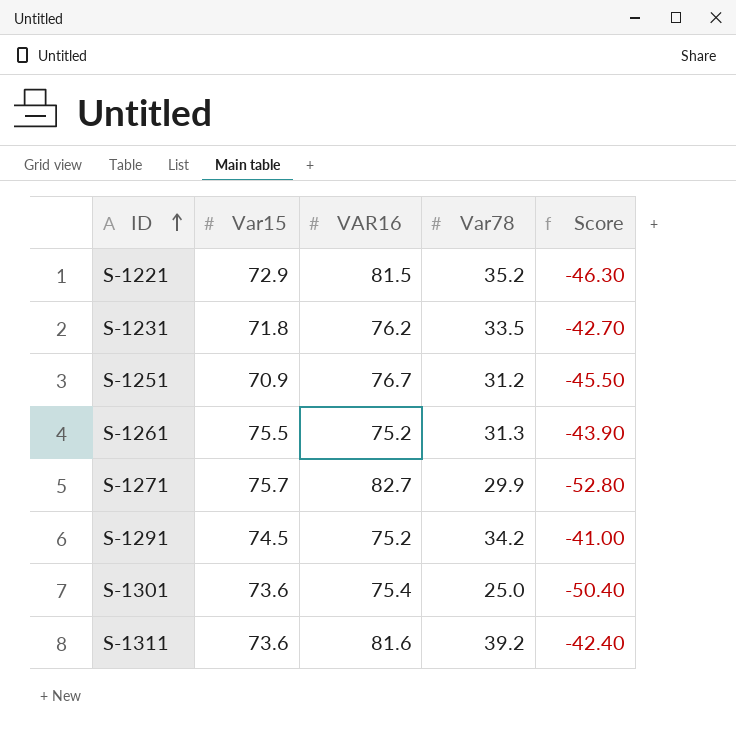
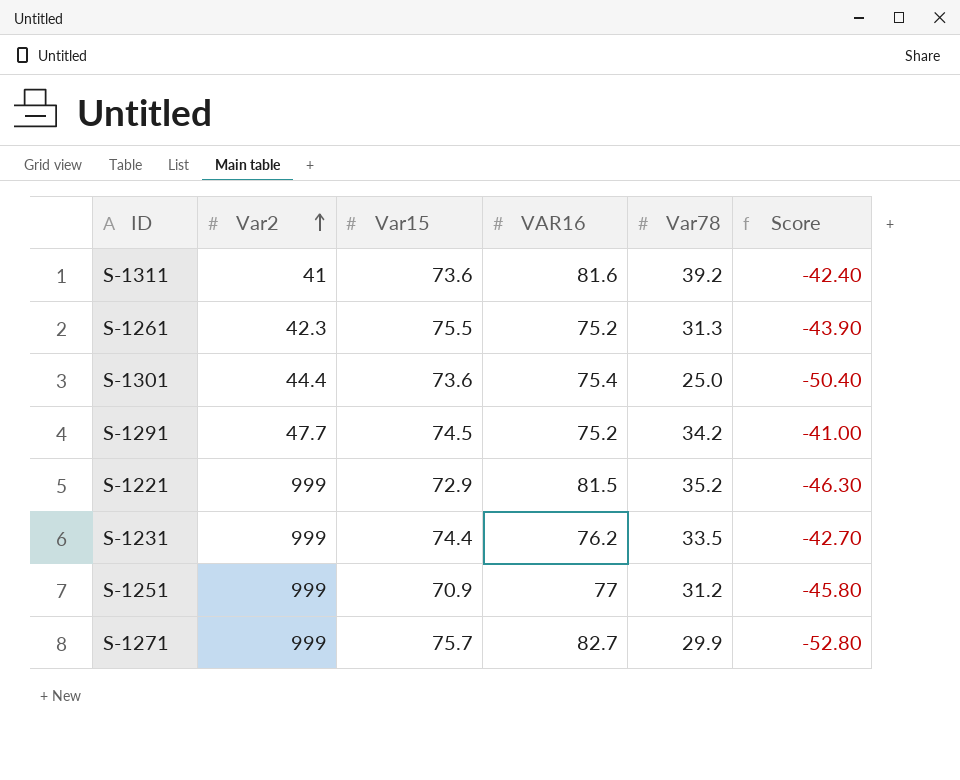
row order: ID ascending -> Var2 ascending
column Var2 | position: none -> 2
S-1231 | Var15: 71.8 -> 74.4
S-1251 | VAR16: 76.7 -> 77
S-1251 | Score: -45.50 -> -45.80

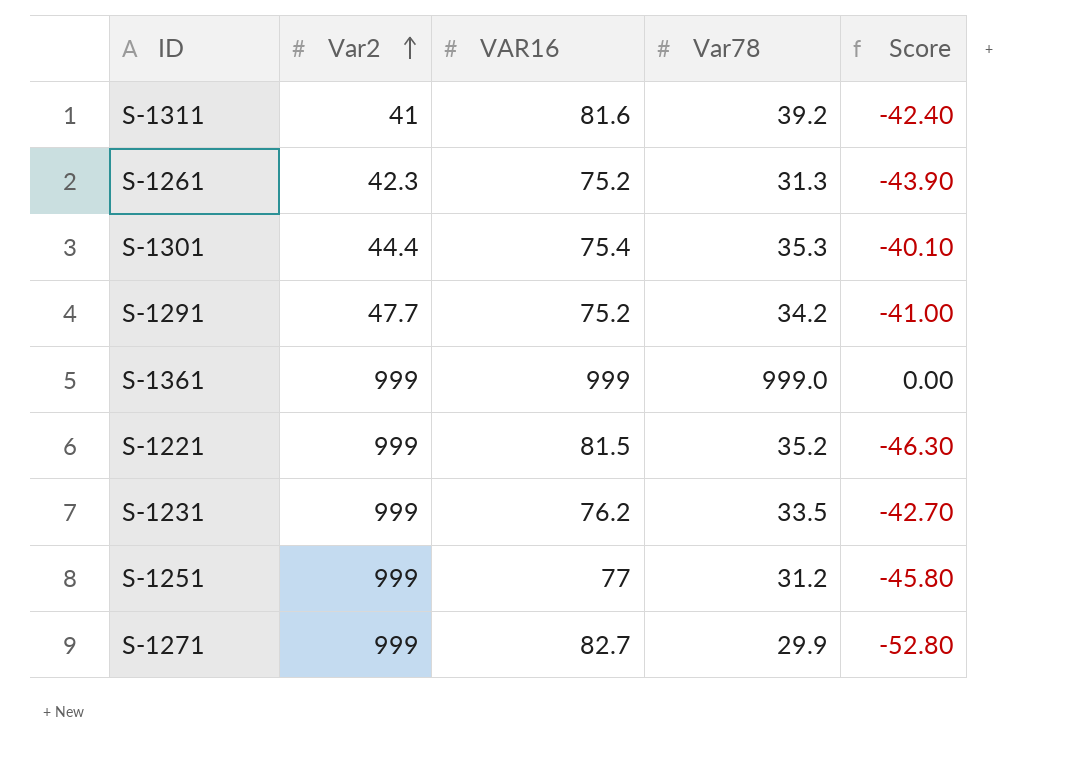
column Var15 | position: 3 -> none
S-1301 | Var78: 25.0 -> 35.3
S-1301 | Score: -50.40 -> -40.10
row S-1361: none -> 999 | 999 | 999.0 | 0.00

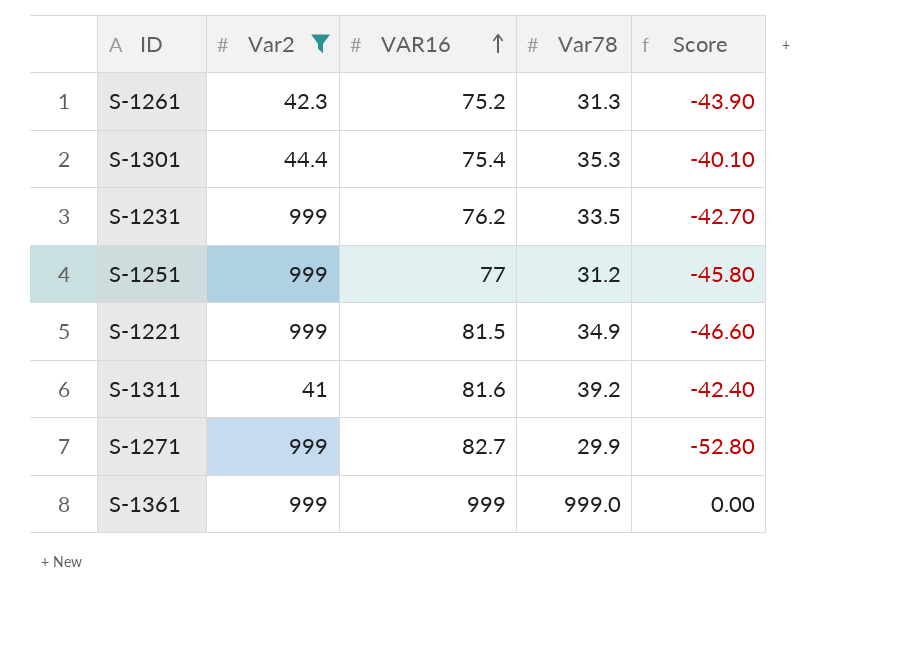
filter: none -> Var2 != 47.7
row order: Var2 ascending -> VAR16 ascending
S-1221 | Var78: 35.2 -> 34.9
S-1221 | Score: -46.30 -> -46.60

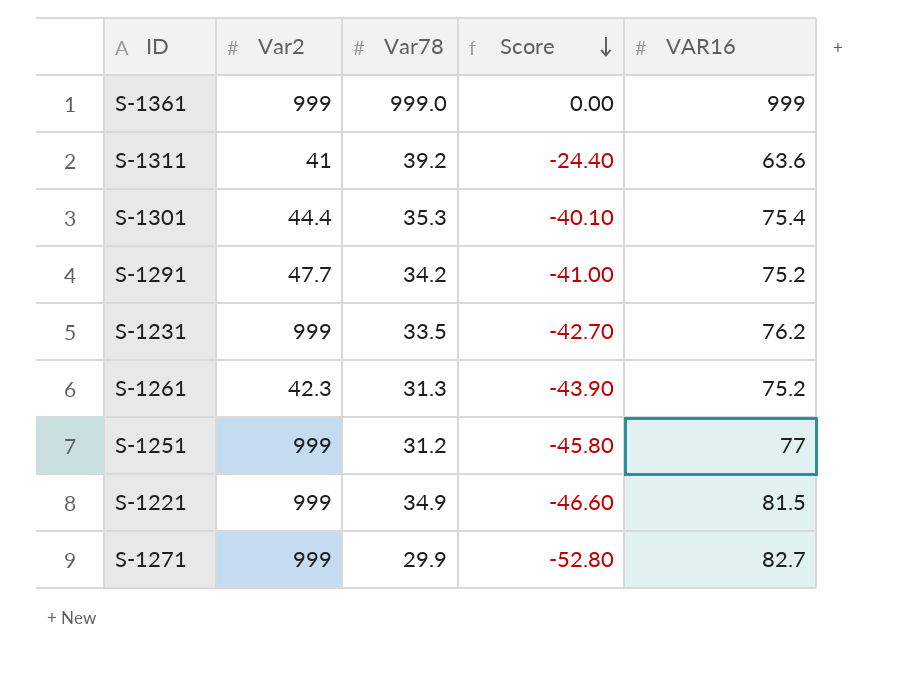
filter: Var2 != 47.7 -> none
row order: VAR16 ascending -> Score descending
column VAR16 | position: 3 -> 5
S-1311 | Score: -42.40 -> -24.40
S-1311 | VAR16: 81.6 -> 63.6

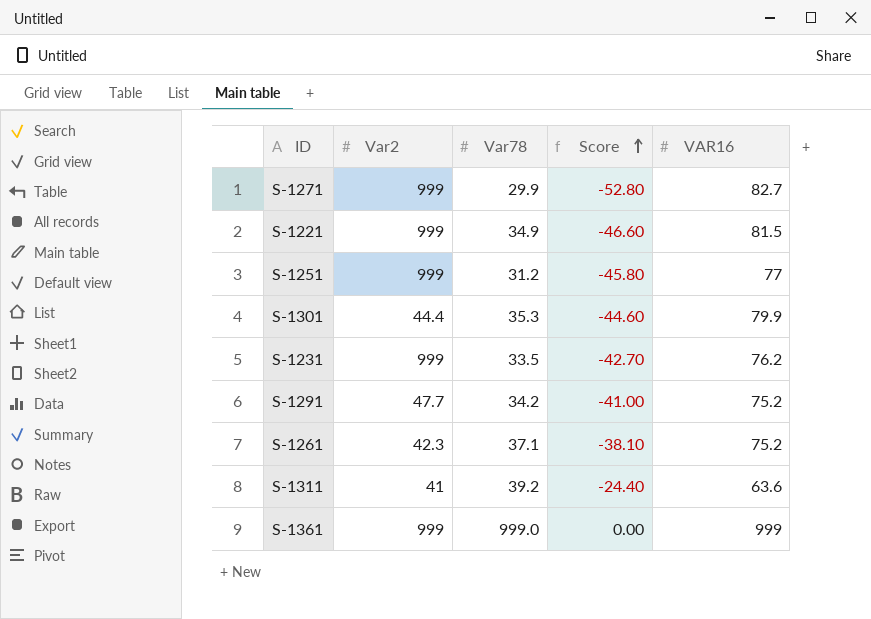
row order: Score descending -> Score ascending
S-1301 | Score: -40.10 -> -44.60
S-1301 | VAR16: 75.4 -> 79.9
S-1261 | Var78: 31.3 -> 37.1
S-1261 | Score: -43.90 -> -38.10

